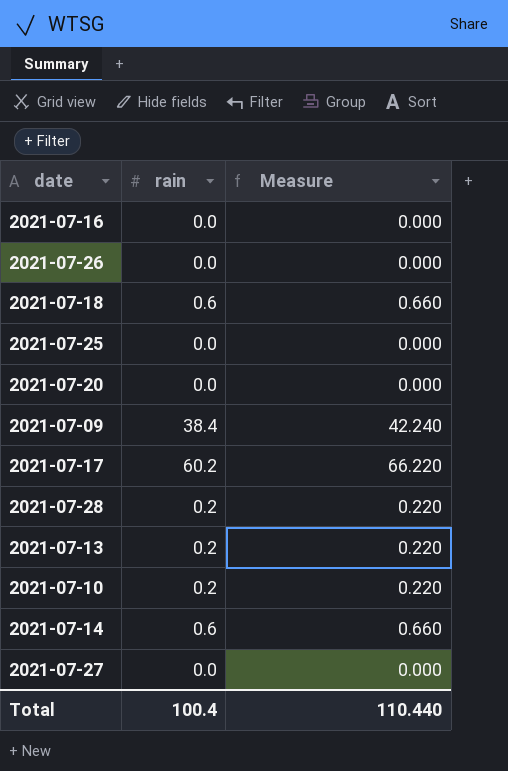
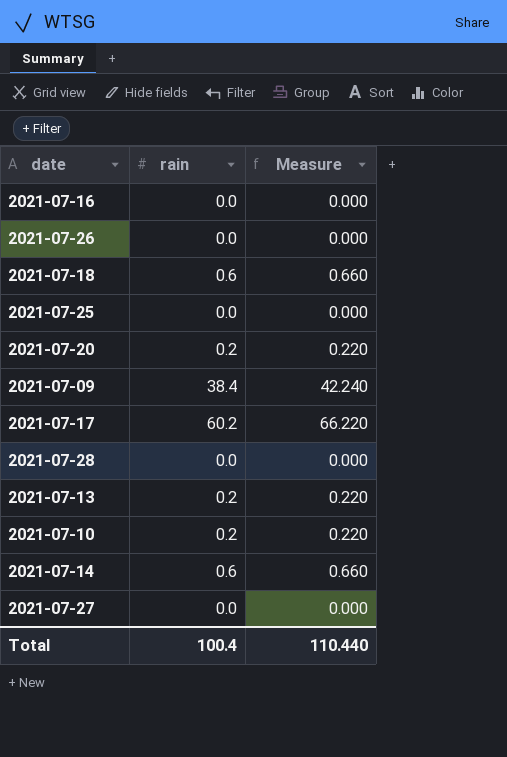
2021-07-20 | rain: 0.0 -> 0.2
2021-07-20 | Measure: 0.000 -> 0.220
2021-07-28 | rain: 0.2 -> 0.0
2021-07-28 | Measure: 0.220 -> 0.000

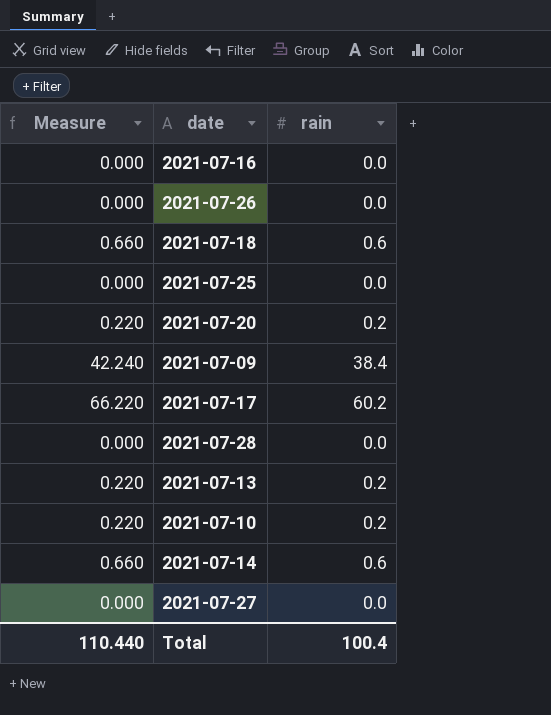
column Measure | position: 3 -> 1

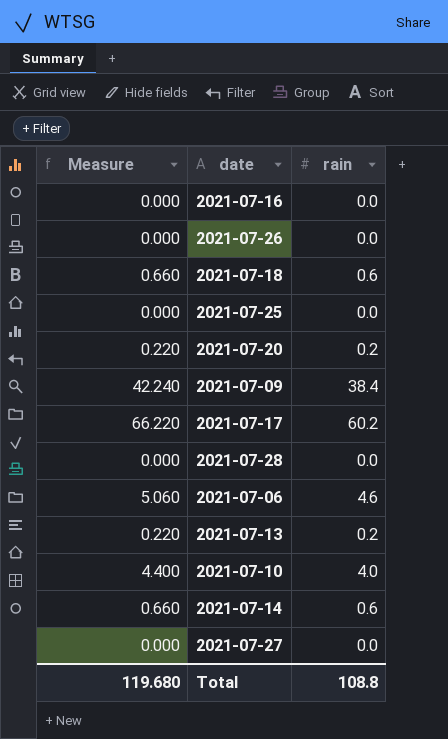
row 2021-07-06: none -> 5.060 | 4.6
2021-07-10 | Measure: 0.220 -> 4.400
2021-07-10 | rain: 0.2 -> 4.0
Total | Measure: 110.440 -> 119.680
Total | rain: 100.4 -> 108.8

